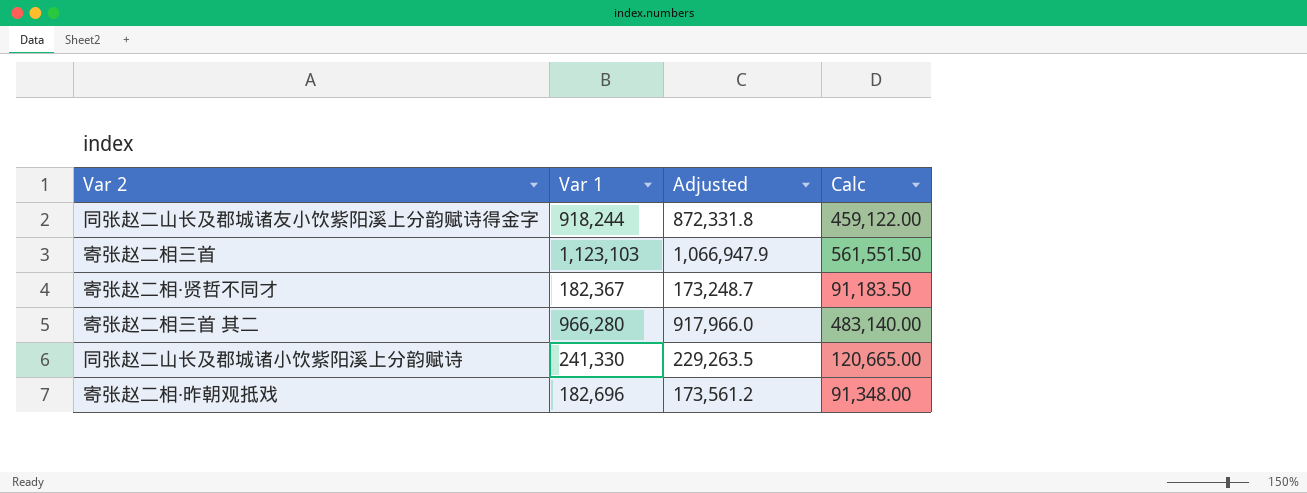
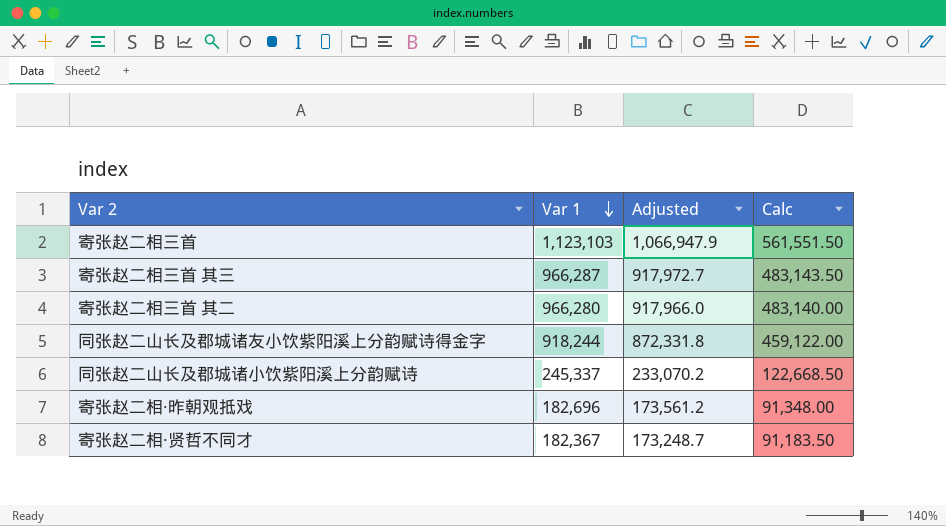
row order: none -> Var 1 descending
row 寄张赵二相三首 其三: none -> 966,287 | 917,972.7 | 483,143.50
同张赵二山长及郡城诸小饮紫阳溪上分韵赋诗 | Var 1: 241,330 -> 245,337
同张赵二山长及郡城诸小饮紫阳溪上分韵赋诗 | Adjusted: 229,263.5 -> 233,070.2
同张赵二山长及郡城诸小饮紫阳溪上分韵赋诗 | Calc: 120,665.00 -> 122,668.50

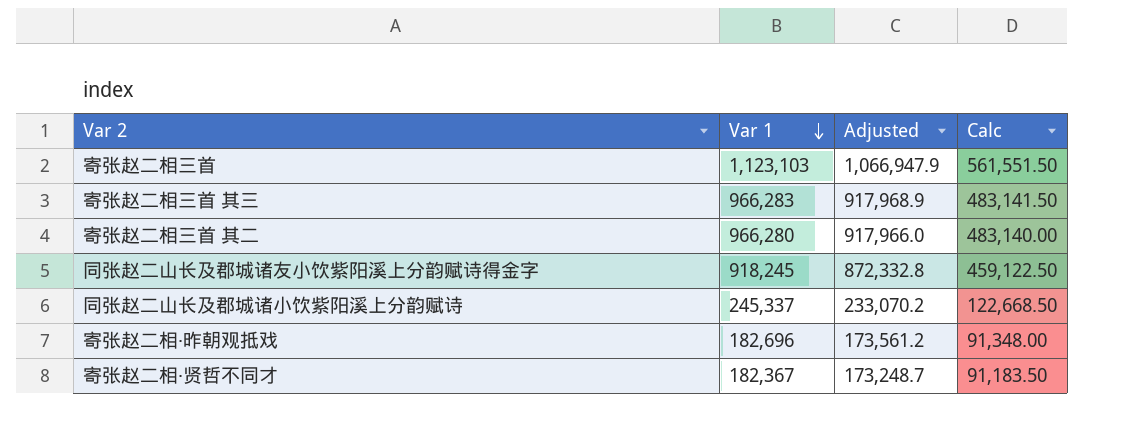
寄张赵二相三首 其三 | Var 1: 966,287 -> 966,283
寄张赵二相三首 其三 | Adjusted: 917,972.7 -> 917,968.9
寄张赵二相三首 其三 | Calc: 483,143.50 -> 483,141.50
同张赵二山长及郡城诸友小饮紫阳溪上分韵赋诗得金字 | Var 1: 918,244 -> 918,245
同张赵二山长及郡城诸友小饮紫阳溪上分韵赋诗得金字 | Adjusted: 872,331.8 -> 872,332.8
同张赵二山长及郡城诸友小饮紫阳溪上分韵赋诗得金字 | Calc: 459,122.00 -> 459,122.50

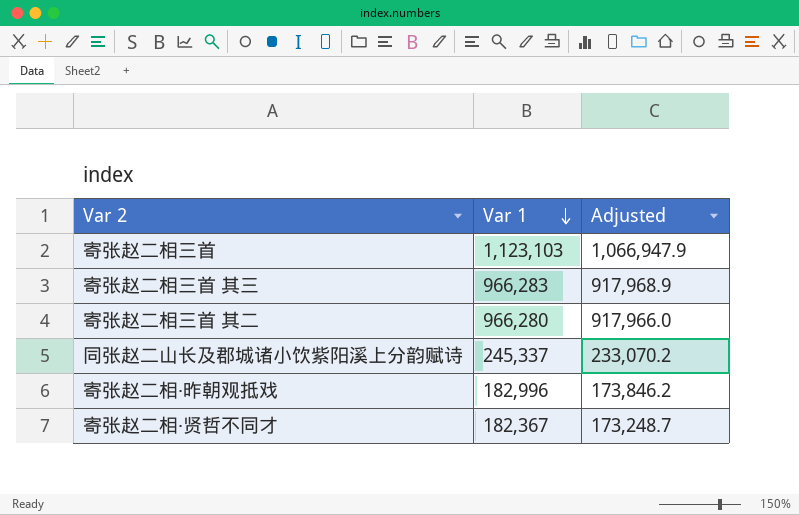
column Calc | formula: [Var 1] * 0.5 -> none
row 同张赵二山长及郡城诸友小饮紫阳溪上分韵赋诗得金字: 918,245 | 872,332.8 | 459,122.50 -> none
寄张赵二相·昨朝观抵戏 | Var 1: 182,696 -> 182,996
寄张赵二相·昨朝观抵戏 | Adjusted: 173,561.2 -> 173,846.2

